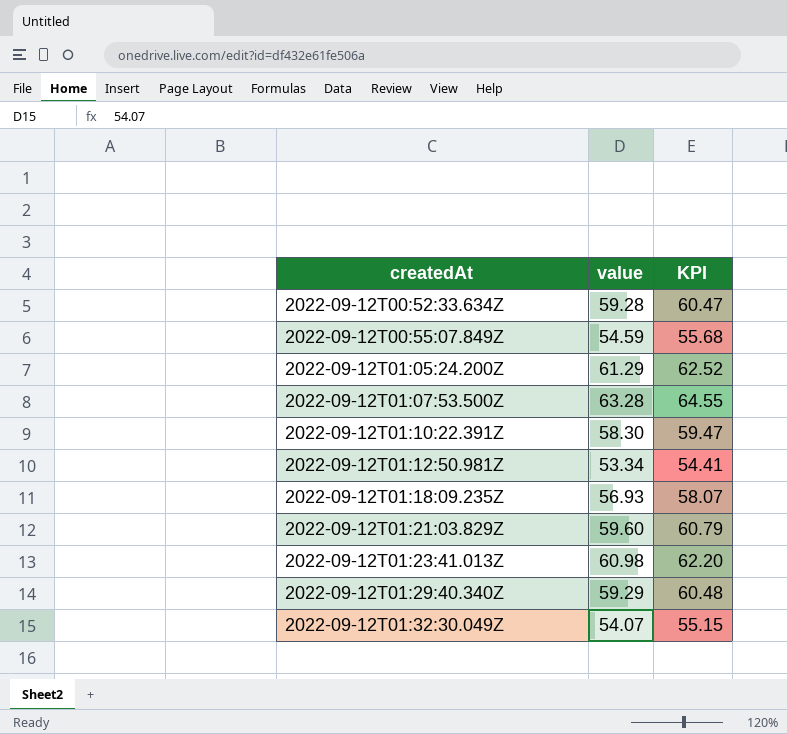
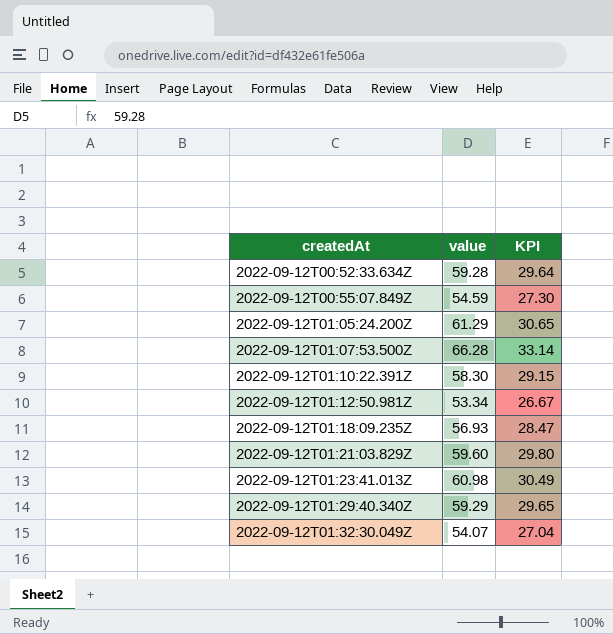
column KPI | formula: [value] * 1.02 -> [value] * 0.5
2022-09-12T01:07:53.500Z | value: 63.28 -> 66.28

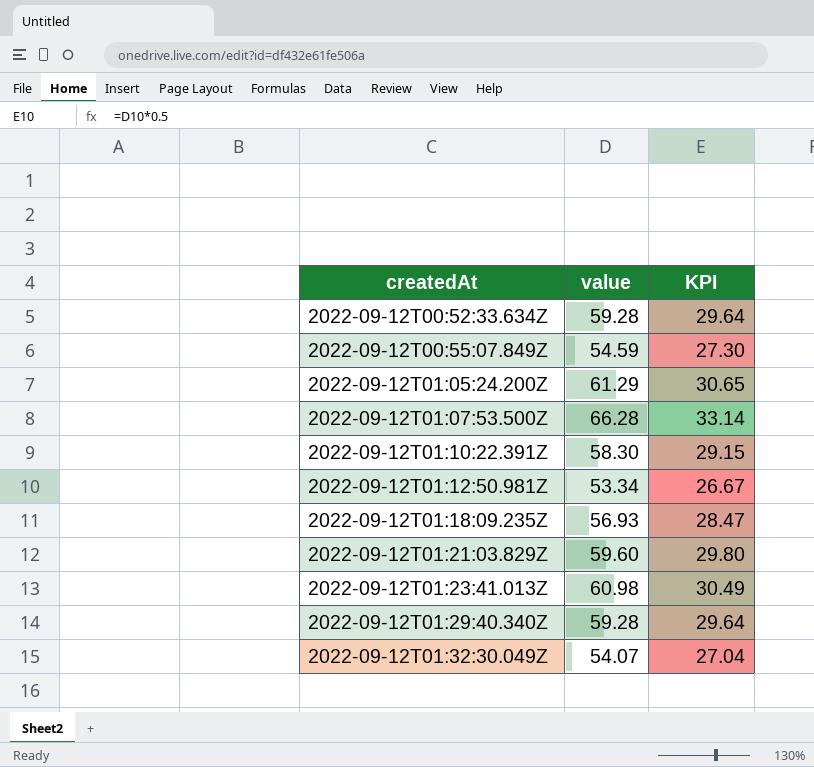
2022-09-12T01:29:40.340Z | value: 59.29 -> 59.28
2022-09-12T01:29:40.340Z | KPI: 29.65 -> 29.64

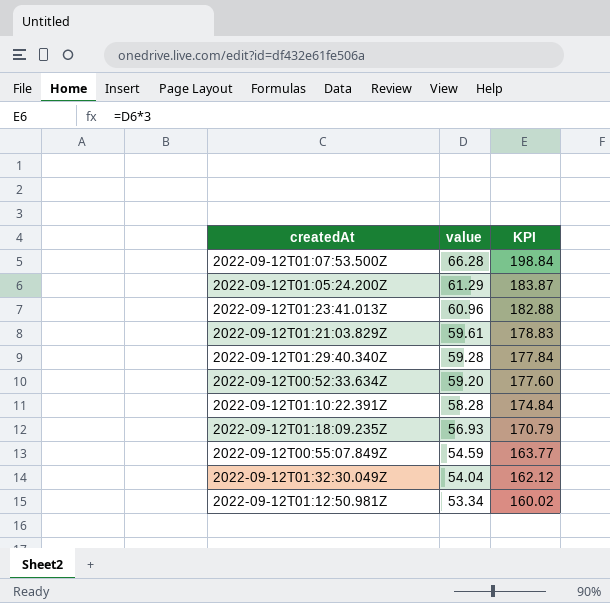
row order: createdAt ascending -> value descending
column KPI | formula: [value] * 0.5 -> [value] * 3
2022-09-12T01:23:41.013Z | value: 60.98 -> 60.96
2022-09-12T01:21:03.829Z | value: 59.60 -> 59.61
2022-09-12T00:52:33.634Z | value: 59.28 -> 59.20
2022-09-12T01:10:22.391Z | value: 58.30 -> 58.28
2022-09-12T01:32:30.049Z | value: 54.07 -> 54.04

